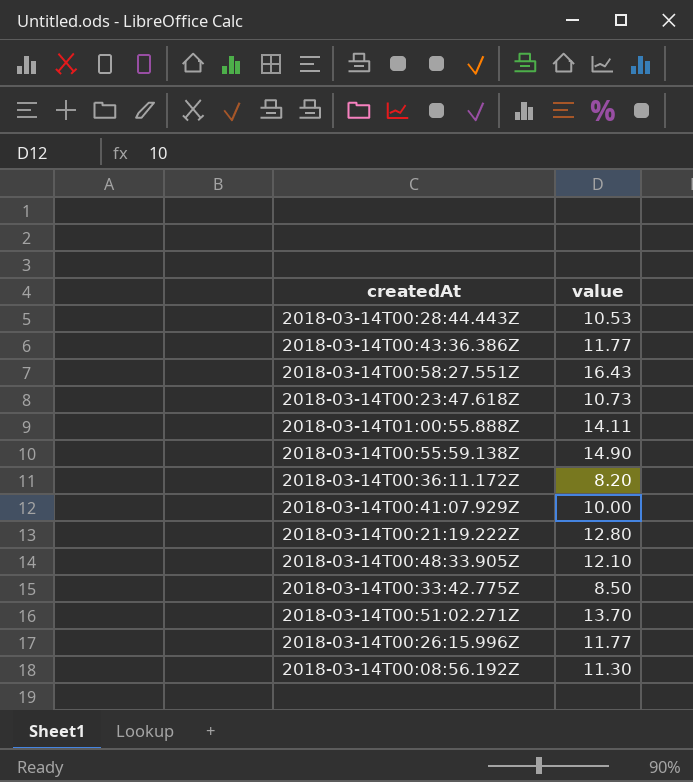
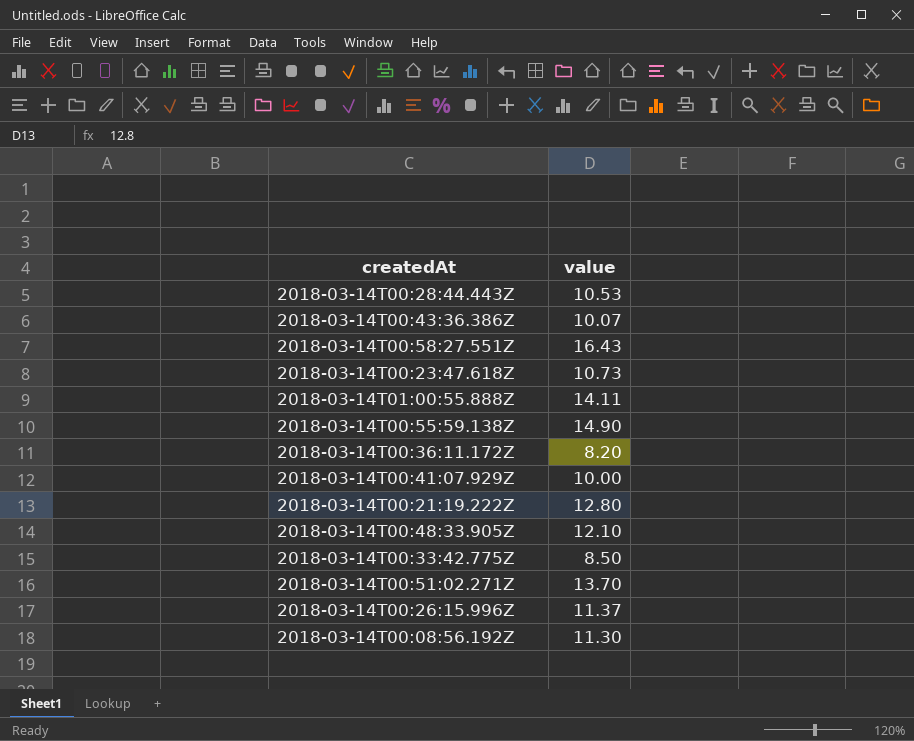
2018-03-14T00:43:36.386Z | value: 11.77 -> 10.07
2018-03-14T00:26:15.996Z | value: 11.77 -> 11.37

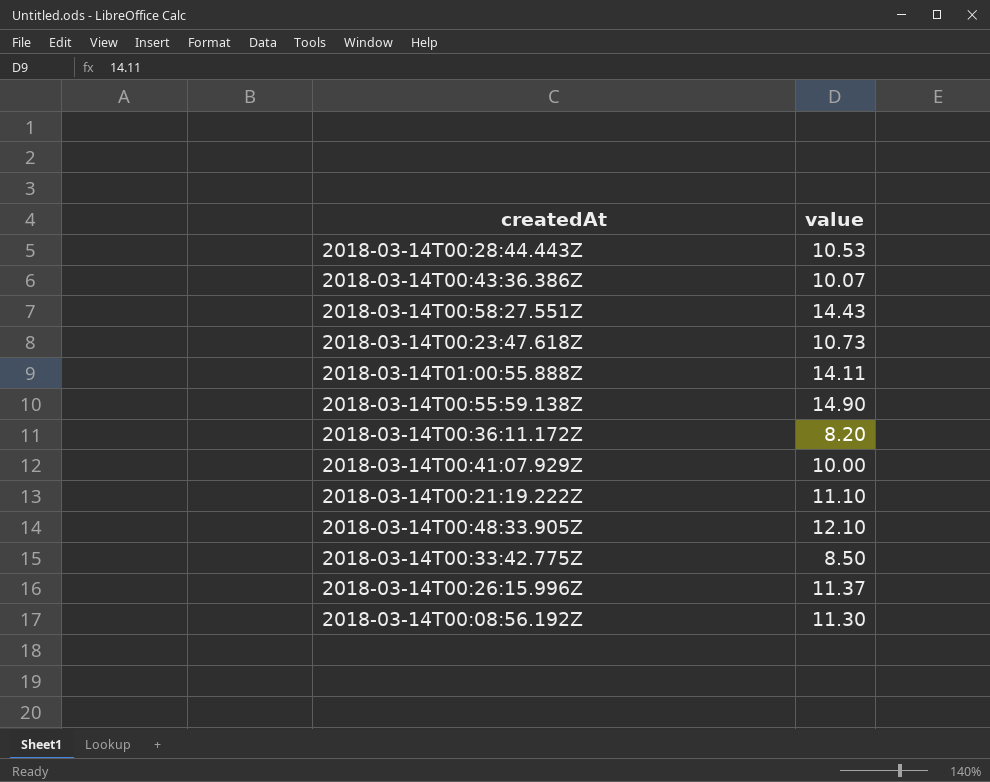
row 2018-03-14T00:51:02.271Z: 13.70 -> none
2018-03-14T00:58:27.551Z | value: 16.43 -> 14.43
2018-03-14T00:21:19.222Z | value: 12.80 -> 11.10

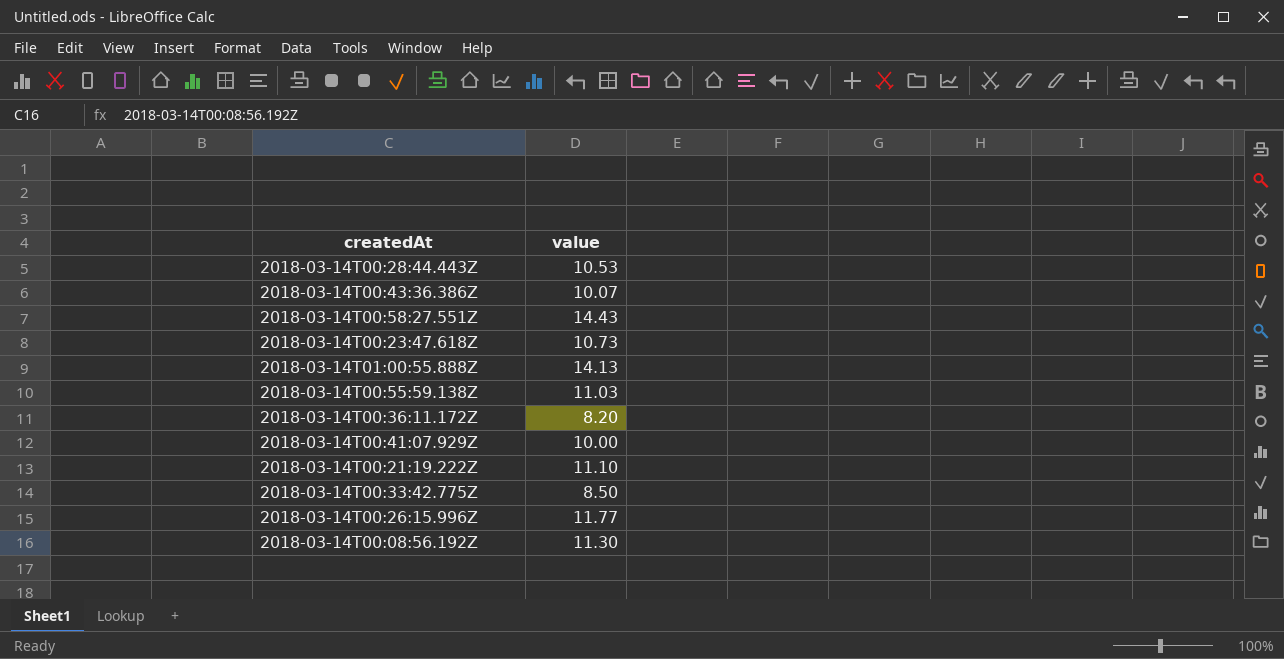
row 2018-03-14T00:48:33.905Z: 12.10 -> none
2018-03-14T01:00:55.888Z | value: 14.11 -> 14.13
2018-03-14T00:55:59.138Z | value: 14.90 -> 11.03
2018-03-14T00:26:15.996Z | value: 11.37 -> 11.77

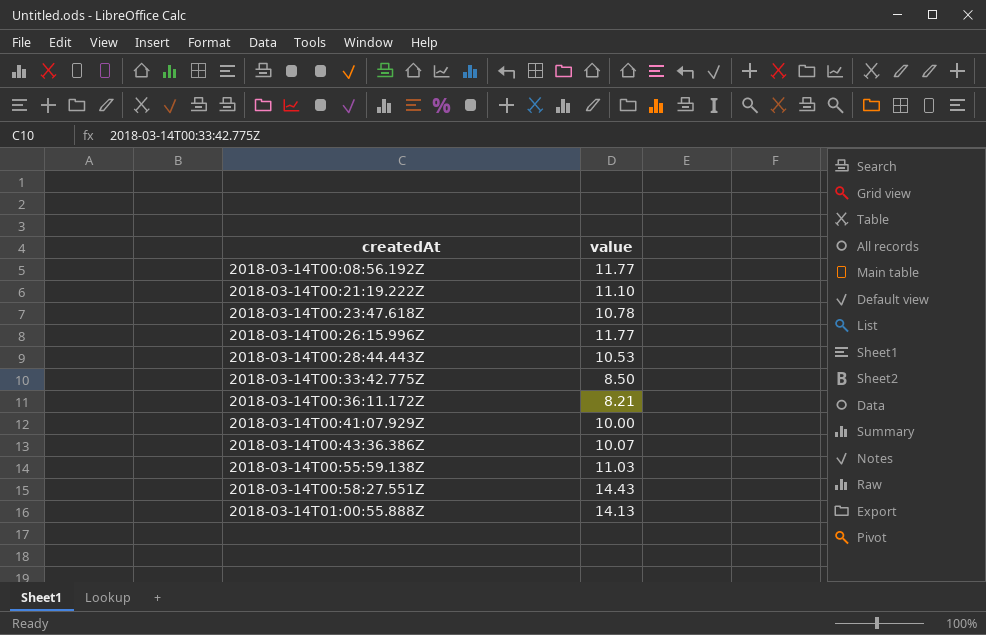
row order: none -> createdAt ascending
2018-03-14T00:08:56.192Z | value: 11.30 -> 11.77
2018-03-14T00:23:47.618Z | value: 10.73 -> 10.78
2018-03-14T00:36:11.172Z | value: 8.20 -> 8.21

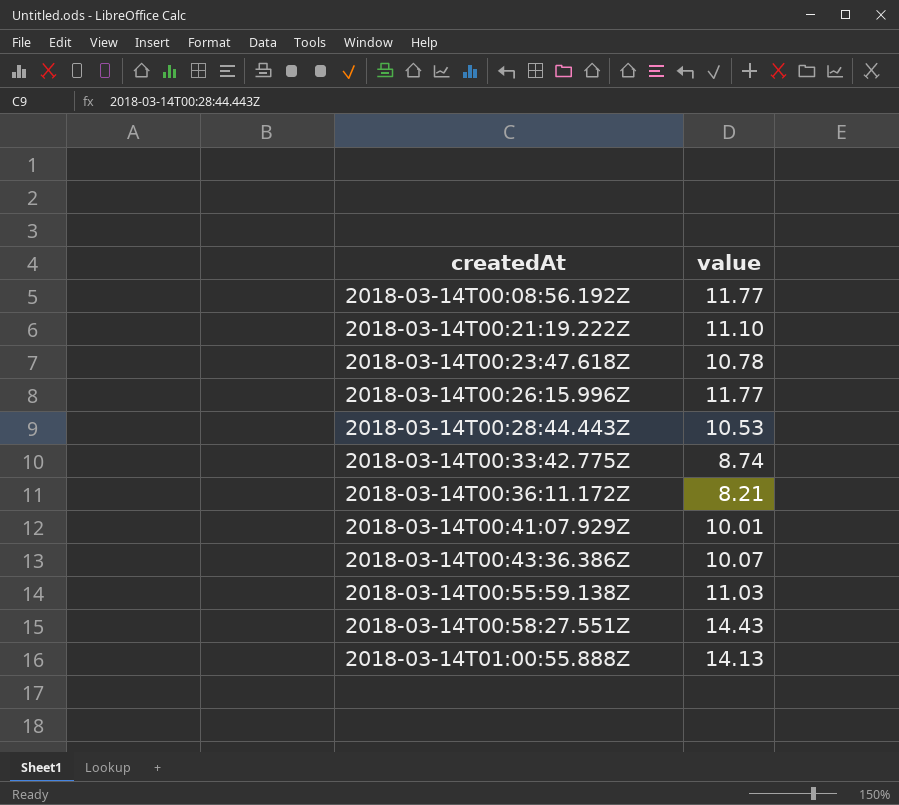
2018-03-14T00:33:42.775Z | value: 8.50 -> 8.74
2018-03-14T00:41:07.929Z | value: 10.00 -> 10.01

